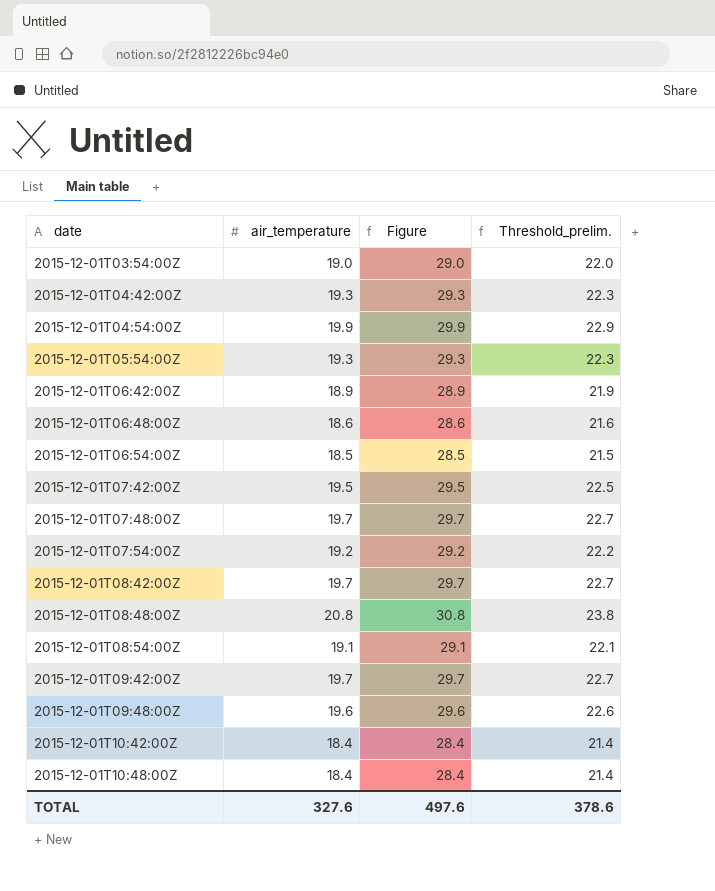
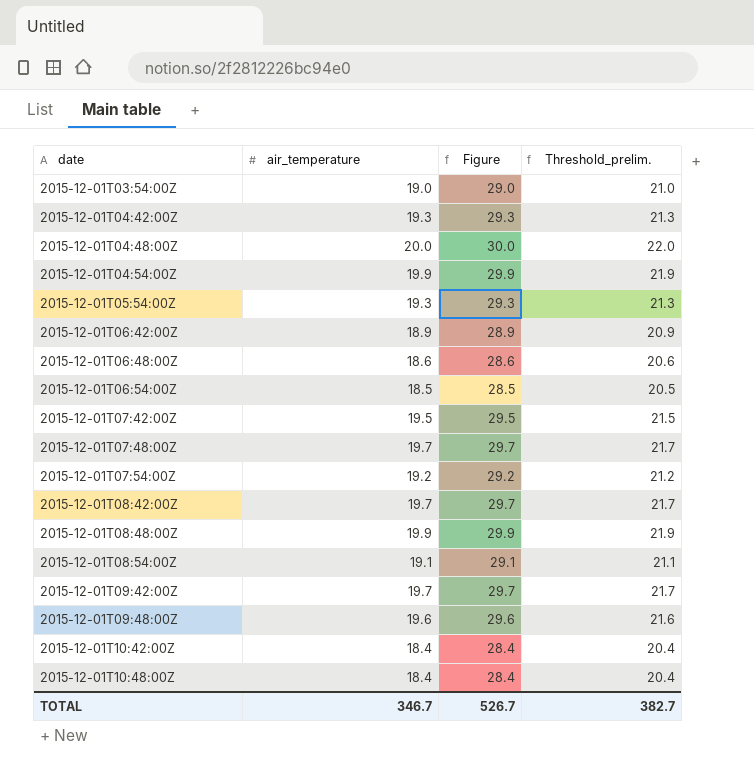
column Threshold_prelim. | formula: [air_temperature] + 3 -> [air_temperature] + 2
row 2015-12-01T04:48:00Z: none -> 20.0 | 30.0 | 22.0
2015-12-01T08:48:00Z | air_temperature: 20.8 -> 19.9
2015-12-01T08:48:00Z | Figure: 30.8 -> 29.9
TOTAL | air_temperature: 327.6 -> 346.7
TOTAL | Figure: 497.6 -> 526.7
TOTAL | Threshold_prelim.: 378.6 -> 382.7

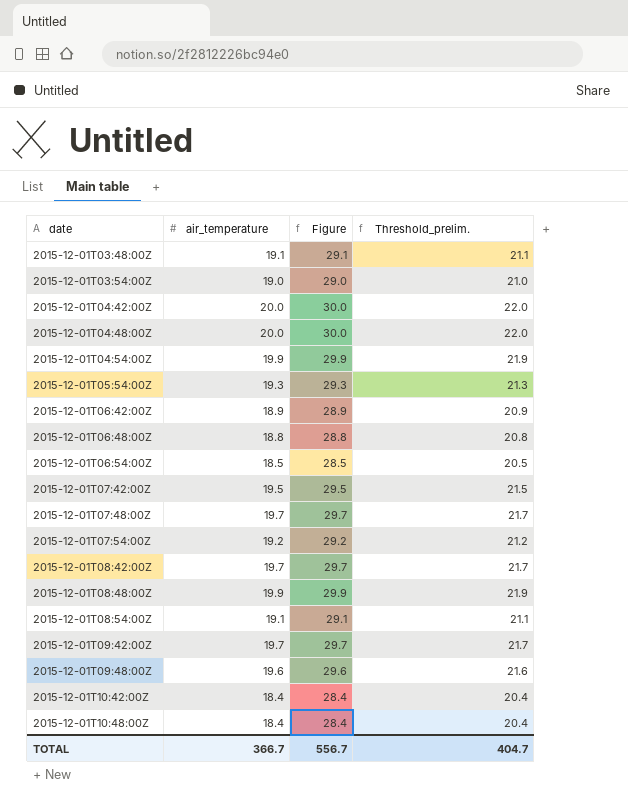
row 2015-12-01T03:48:00Z: none -> 19.1 | 29.1 | 21.1
2015-12-01T04:42:00Z | air_temperature: 19.3 -> 20.0
2015-12-01T04:42:00Z | Figure: 29.3 -> 30.0
2015-12-01T04:42:00Z | Threshold_prelim.: 21.3 -> 22.0
2015-12-01T06:48:00Z | air_temperature: 18.6 -> 18.8
2015-12-01T06:48:00Z | Figure: 28.6 -> 28.8
2015-12-01T06:48:00Z | Threshold_prelim.: 20.6 -> 20.8
TOTAL | air_temperature: 346.7 -> 366.7
TOTAL | Figure: 526.7 -> 556.7
TOTAL | Threshold_prelim.: 382.7 -> 404.7

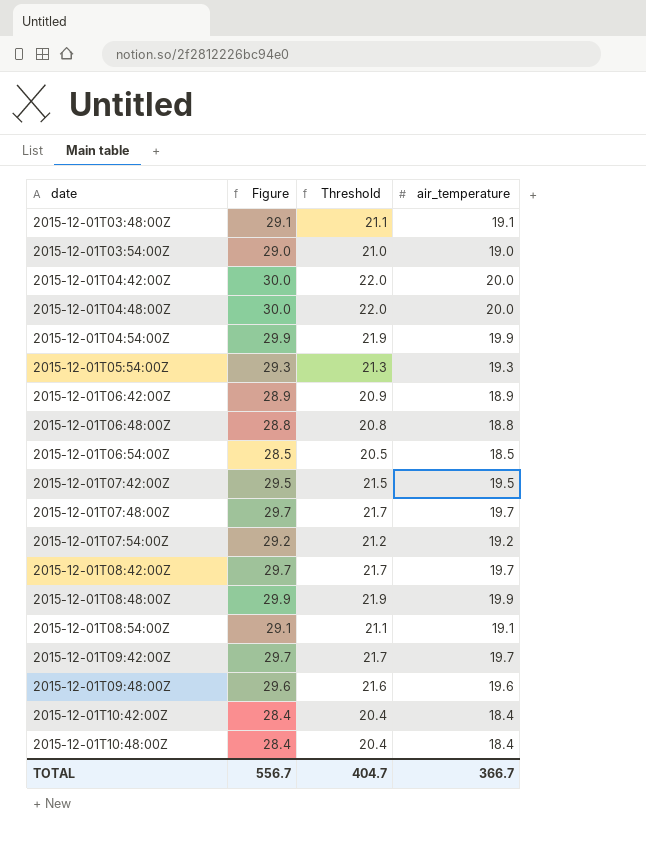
column name: Threshold_prelim. -> Threshold
column air_temperature | position: 2 -> 4

